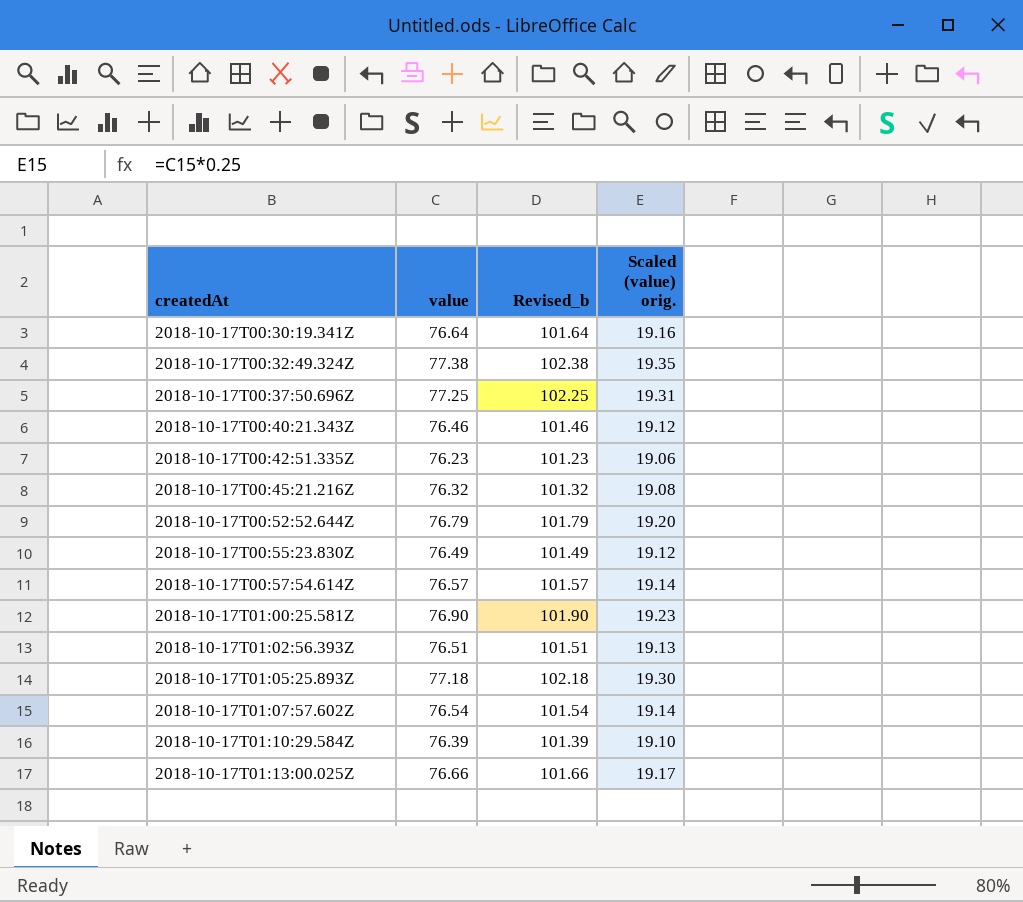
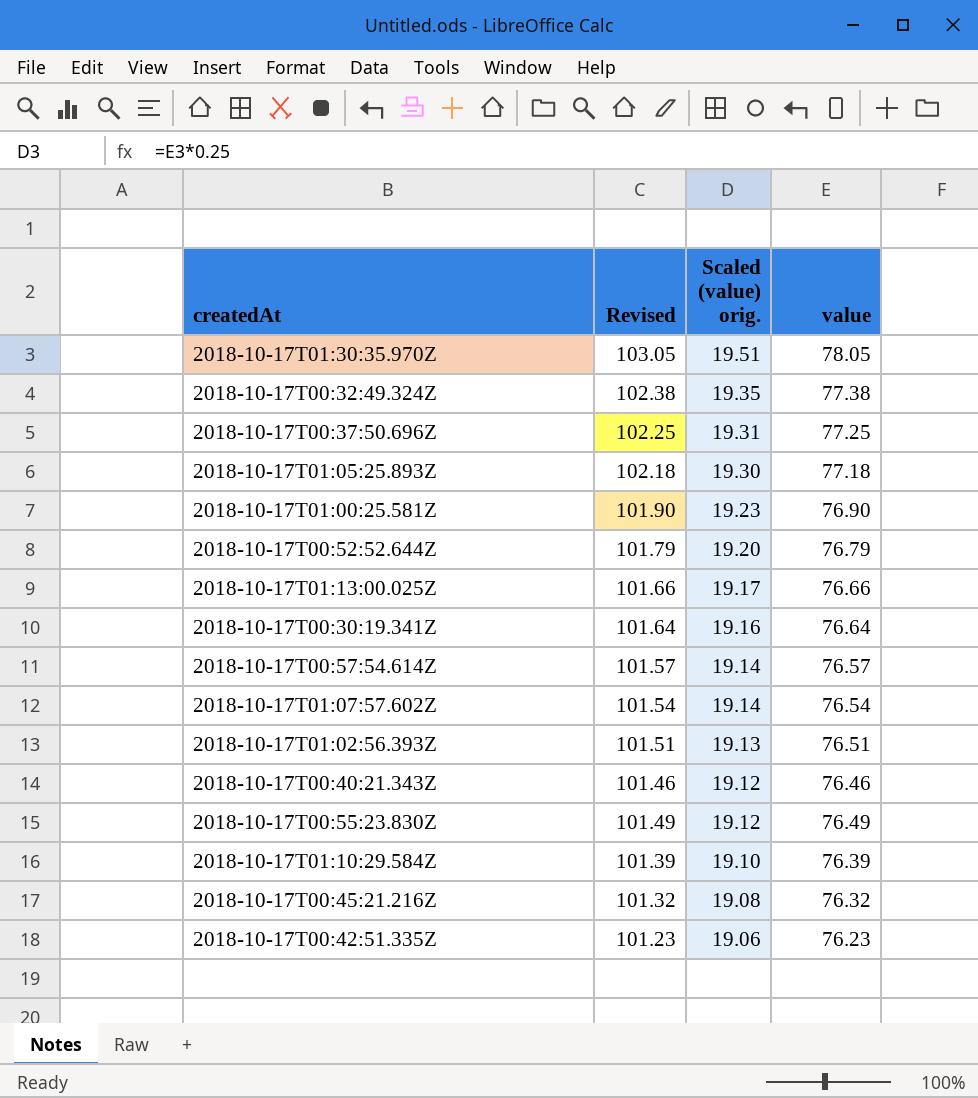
row order: createdAt ascending -> Scaled (value) orig. descending
column name: Revised_b -> Revised
column value | position: 2 -> 4
row 2018-10-17T01:30:35.970Z: none -> 103.05 | 19.51 | 78.05

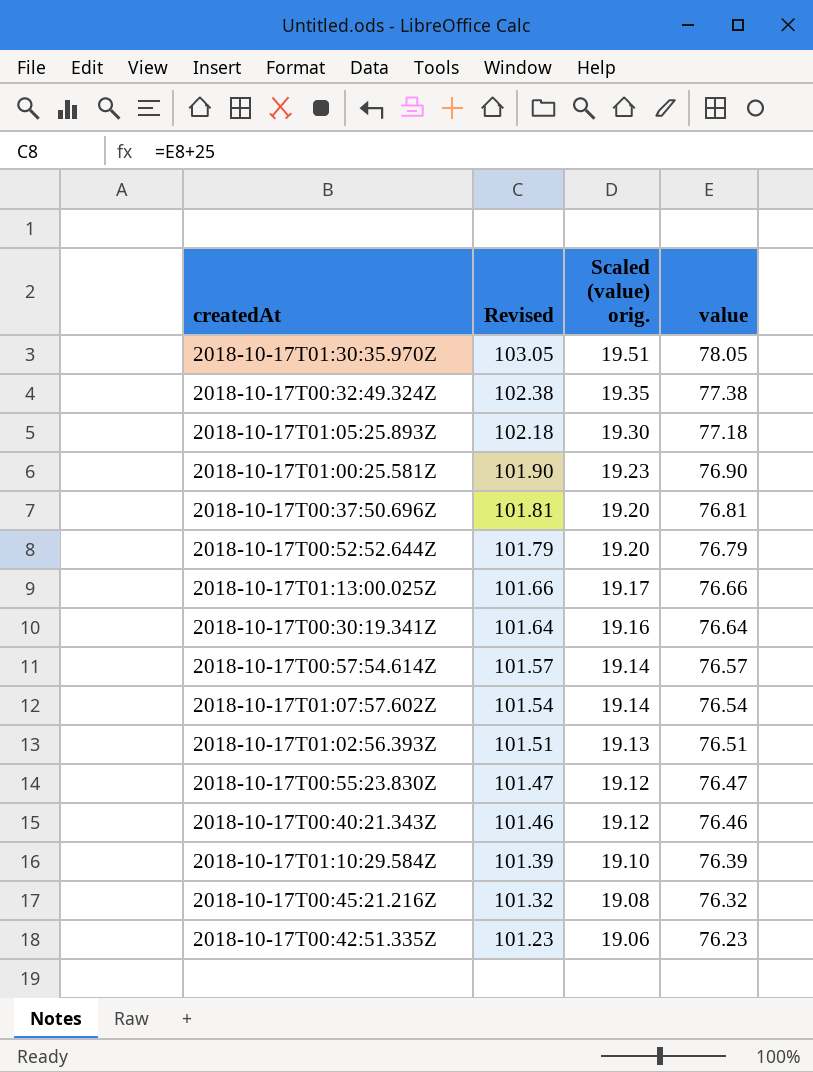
row order: Scaled (value) orig. descending -> Revised descending
2018-10-17T00:37:50.696Z | Revised: 102.25 -> 101.81
2018-10-17T00:37:50.696Z | Scaled (value) orig.: 19.31 -> 19.20
2018-10-17T00:37:50.696Z | value: 77.25 -> 76.81
2018-10-17T00:55:23.830Z | Revised: 101.49 -> 101.47
2018-10-17T00:55:23.830Z | value: 76.49 -> 76.47

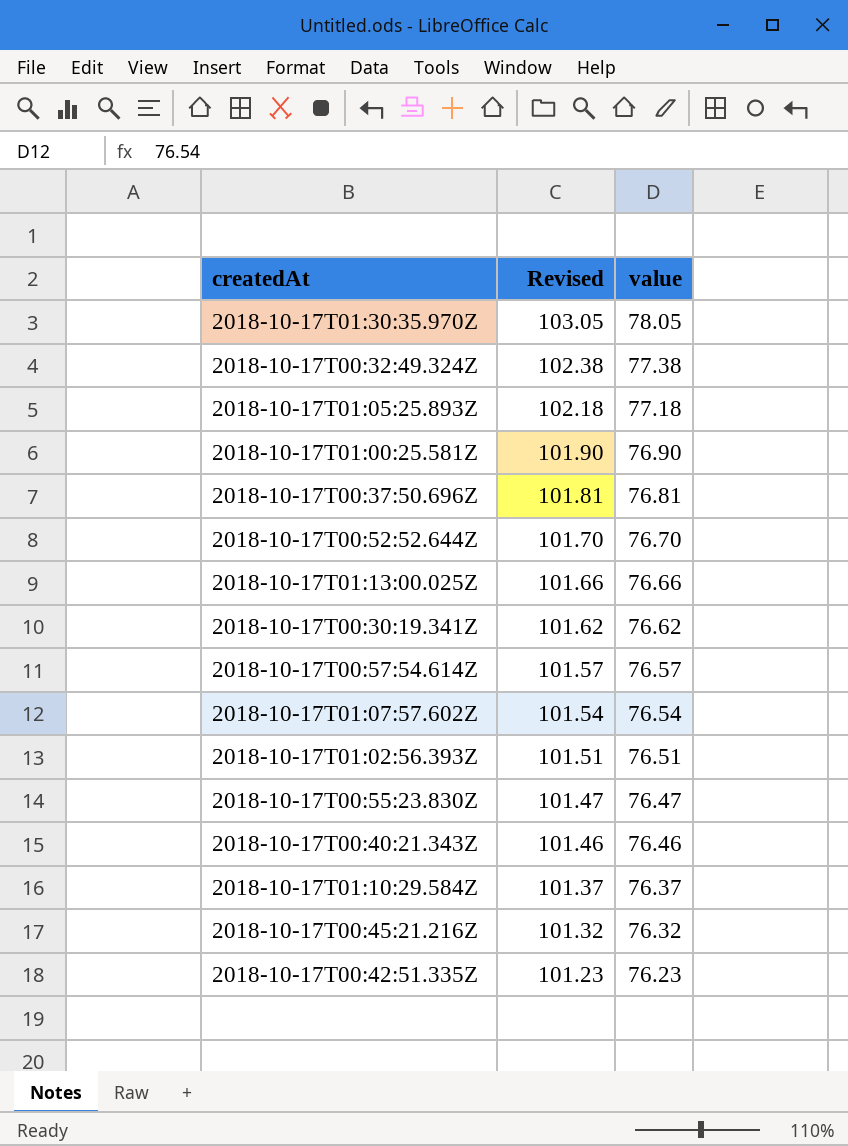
column Scaled (value) orig. | formula: [value] * 0.25 -> none
2018-10-17T00:52:52.644Z | Revised: 101.79 -> 101.70
2018-10-17T00:52:52.644Z | value: 76.79 -> 76.70
2018-10-17T00:30:19.341Z | Revised: 101.64 -> 101.62
2018-10-17T00:30:19.341Z | value: 76.64 -> 76.62
2018-10-17T01:10:29.584Z | Revised: 101.39 -> 101.37
2018-10-17T01:10:29.584Z | value: 76.39 -> 76.37

